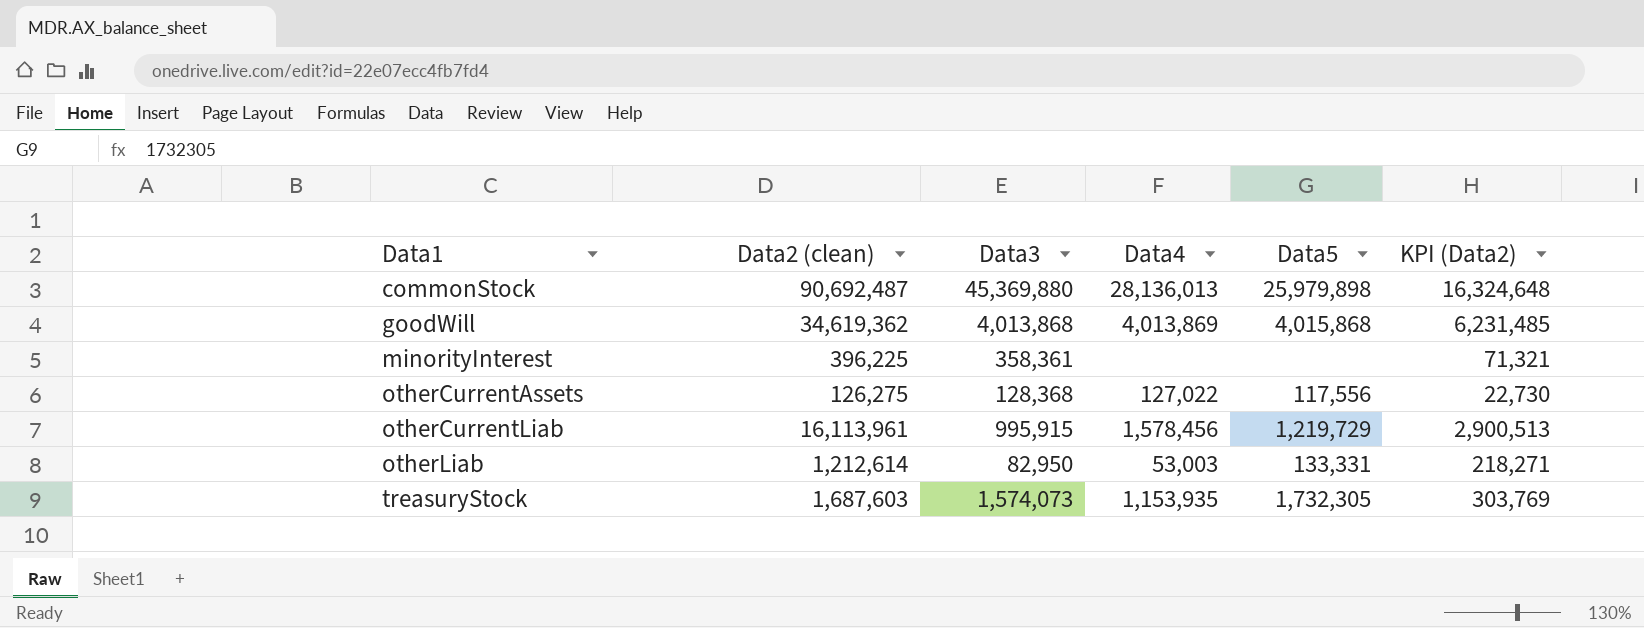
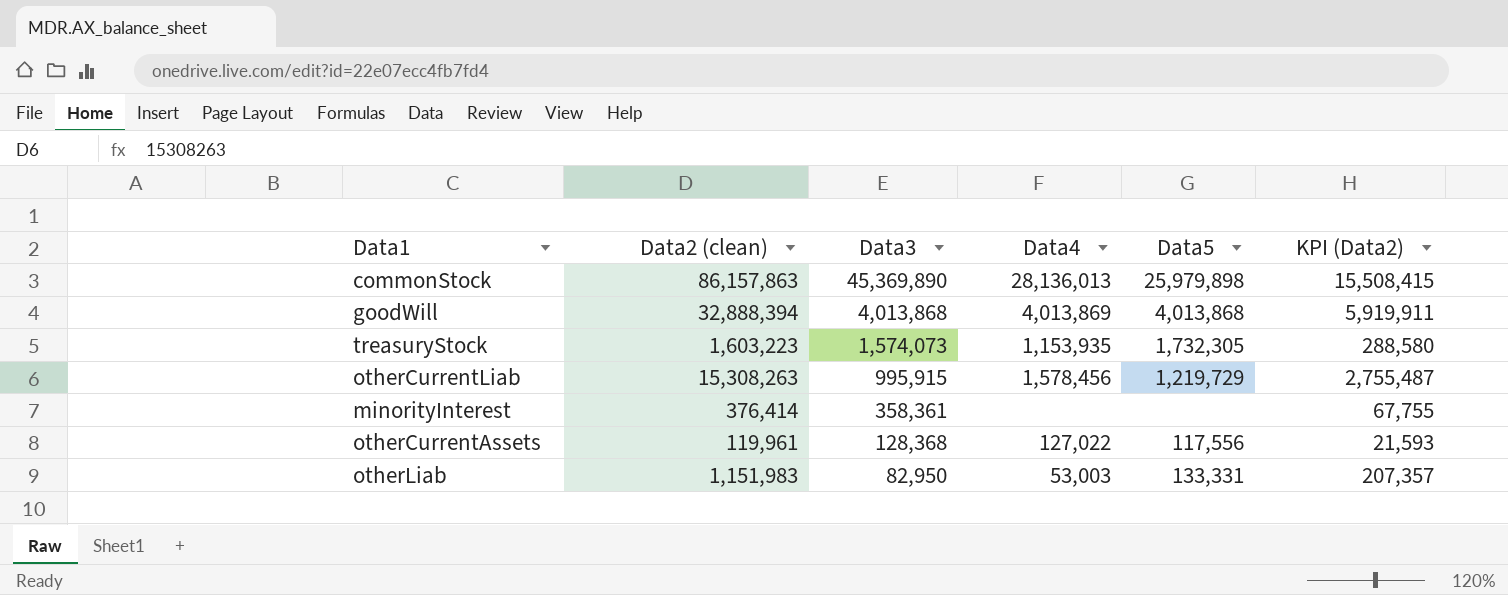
row order: Data1 ascending -> Data3 descending
commonStock | Data2 (clean): 90,692,487 -> 86,157,863
commonStock | Data3: 45,369,880 -> 45,369,890
commonStock | KPI (Data2): 16,324,648 -> 15,508,415
goodWill | Data2 (clean): 34,619,362 -> 32,888,394
goodWill | Data5: 4,015,868 -> 4,013,868
goodWill | KPI (Data2): 6,231,485 -> 5,919,911
treasuryStock | Data2 (clean): 1,687,603 -> 1,603,223
treasuryStock | KPI (Data2): 303,769 -> 288,580
otherCurrentLiab | Data2 (clean): 16,113,961 -> 15,308,263
otherCurrentLiab | KPI (Data2): 2,900,513 -> 2,755,487
minorityInterest | Data2 (clean): 396,225 -> 376,414
minorityInterest | KPI (Data2): 71,321 -> 67,755
otherCurrentAssets | Data2 (clean): 126,275 -> 119,961
otherCurrentAssets | KPI (Data2): 22,730 -> 21,593
otherLiab | Data2 (clean): 1,212,614 -> 1,151,983
otherLiab | KPI (Data2): 218,271 -> 207,357

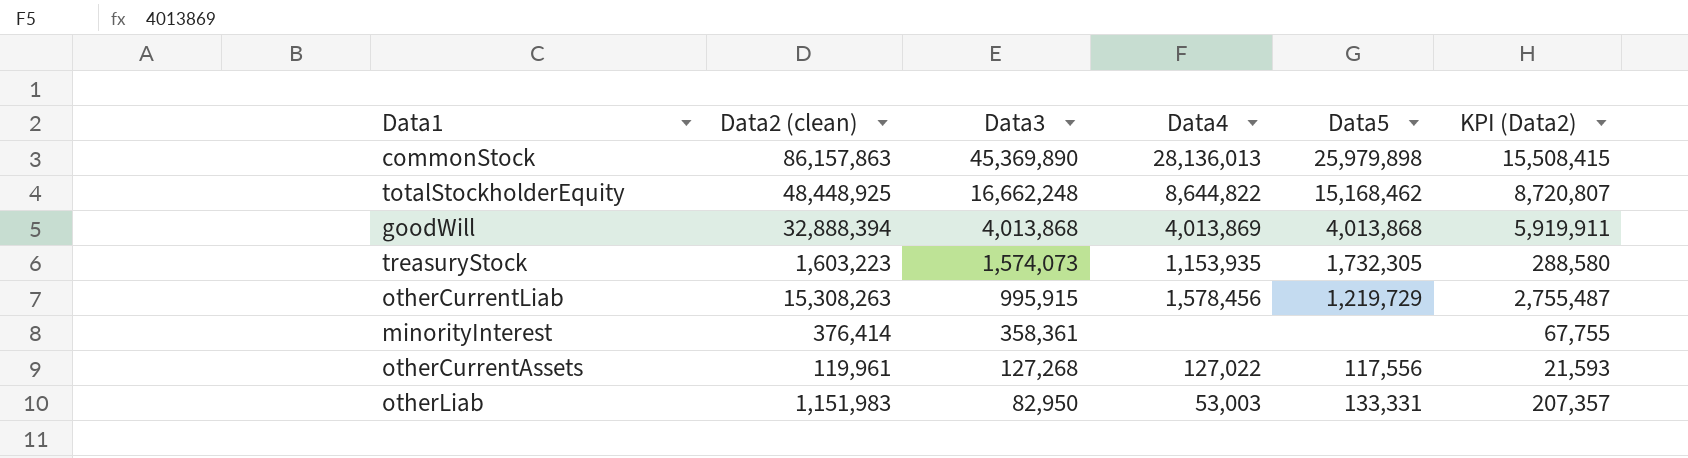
row totalStockholderEquity: none -> 48,448,925 | 16,662,248 | 8,644,822 | 15,168,462 | 8,720,807
otherCurrentAssets | Data3: 128,368 -> 127,268

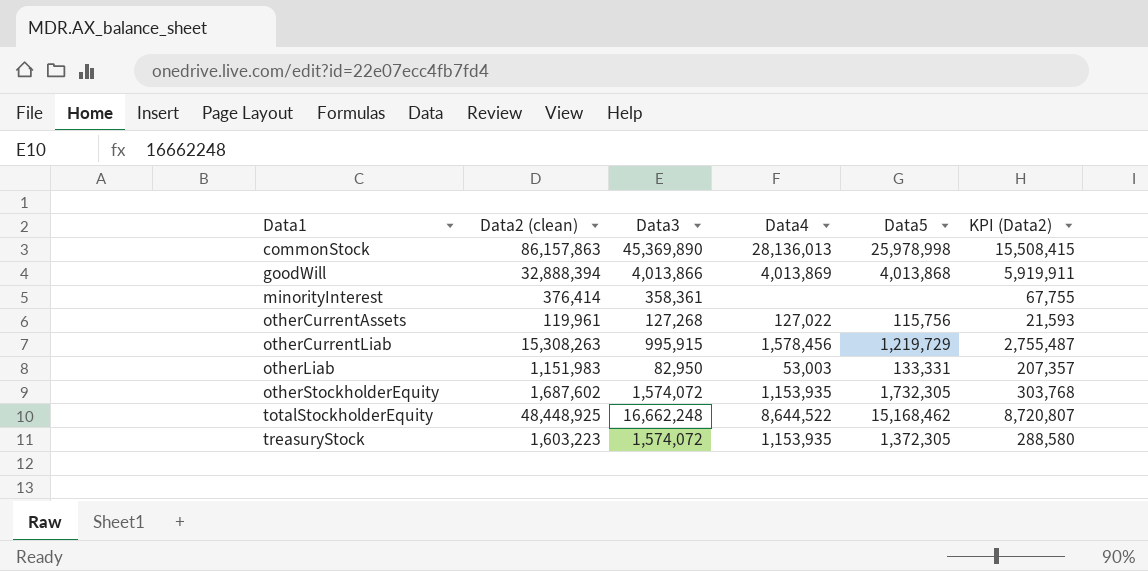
row order: Data3 descending -> Data1 ascending
commonStock | Data5: 25,979,898 -> 25,978,998
goodWill | Data3: 4,013,868 -> 4,013,866
otherCurrentAssets | Data5: 117,556 -> 115,756
row otherStockholderEquity: none -> 1,687,602 | 1,574,072 | 1,153,935 | 1,732,305 | 303,768
totalStockholderEquity | Data4: 8,644,822 -> 8,644,522
treasuryStock | Data3: 1,574,073 -> 1,574,072
treasuryStock | Data5: 1,732,305 -> 1,372,305

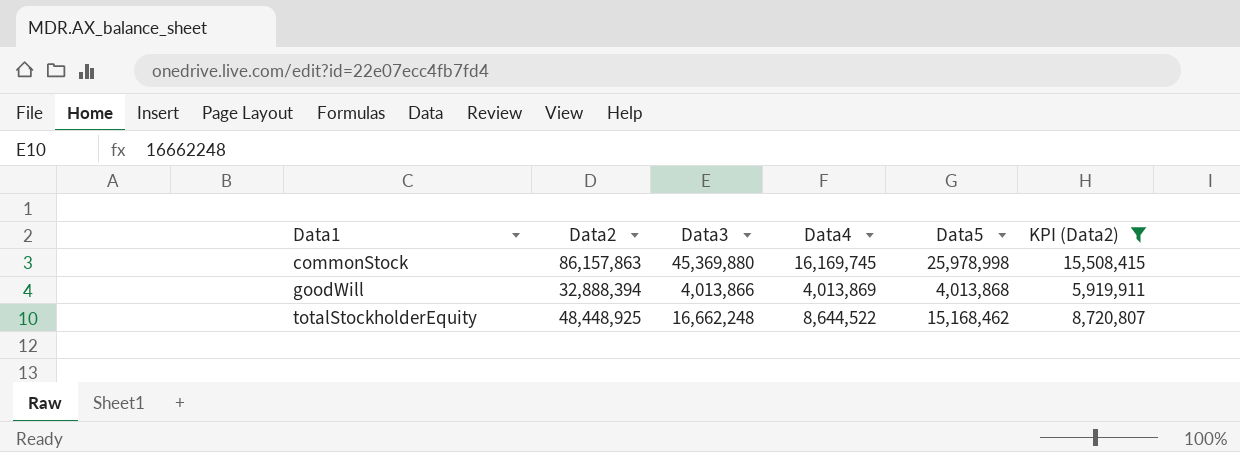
filter: none -> KPI (Data2) >= 5,919,911
column name: Data2 (clean) -> Data2
commonStock | Data3: 45,369,890 -> 45,369,880
commonStock | Data4: 28,136,013 -> 16,169,745

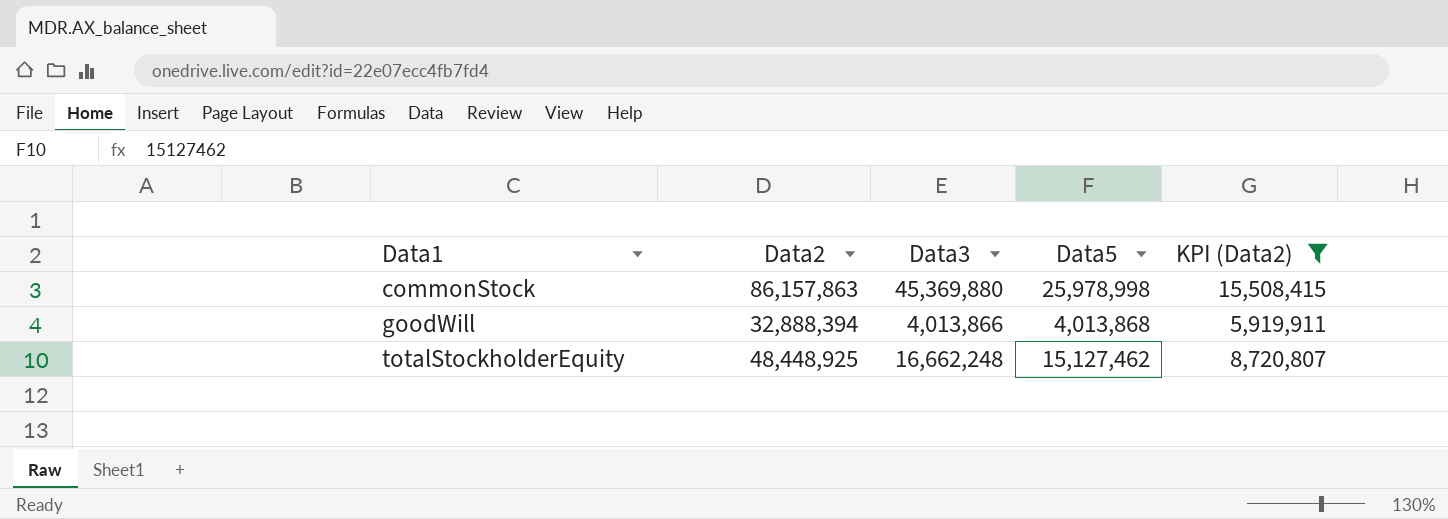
column Data4 | position: 4 -> none
totalStockholderEquity | Data5: 15,168,462 -> 15,127,462

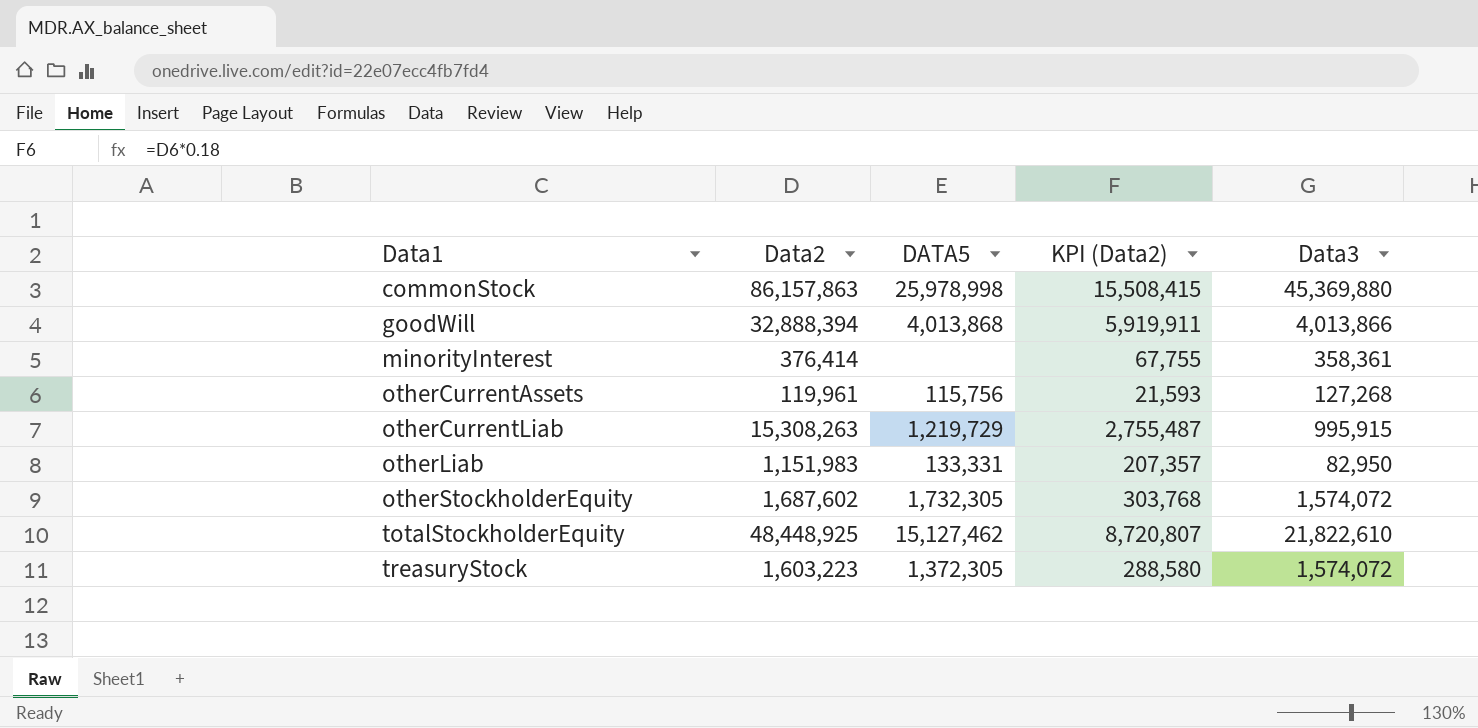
filter: KPI (Data2) >= 5,919,911 -> none
column name: Data5 -> DATA5
column Data3 | position: 3 -> 5
totalStockholderEquity | Data3: 16,662,248 -> 21,822,610

